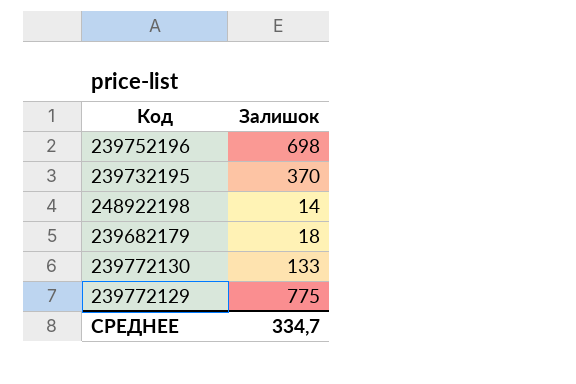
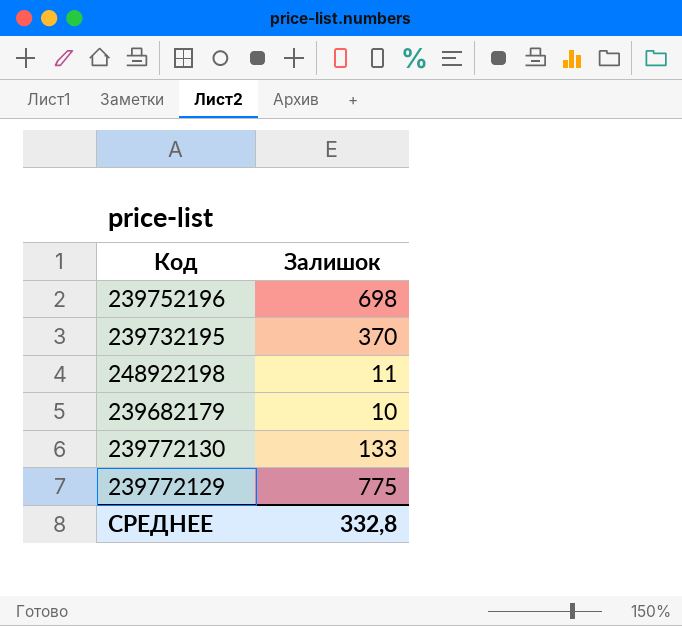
248922198 | Залишок: 14 -> 11
239682179 | Залишок: 18 -> 10
СРЕДНЕЕ | Залишок: 334,7 -> 332,8

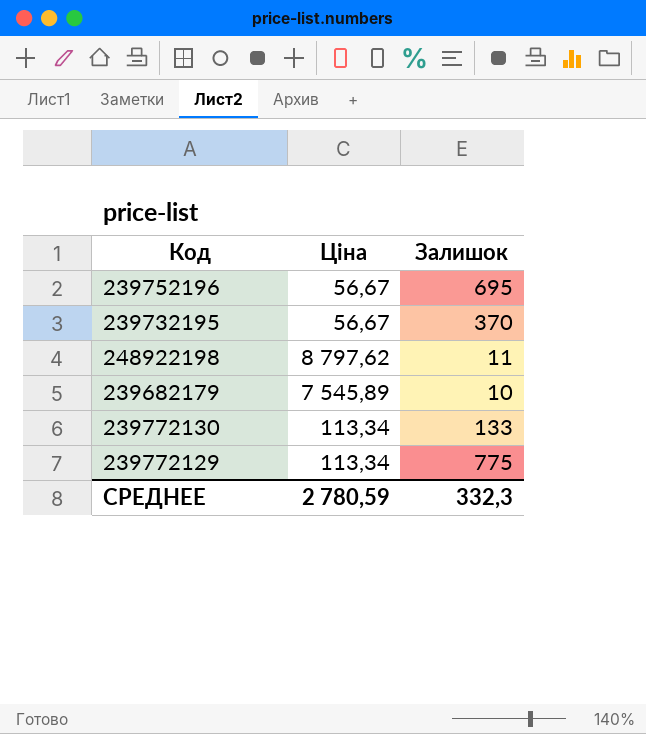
column Ціна | position: none -> 2
239752196 | Залишок: 698 -> 695
СРЕДНЕЕ | Залишок: 332,8 -> 332,3

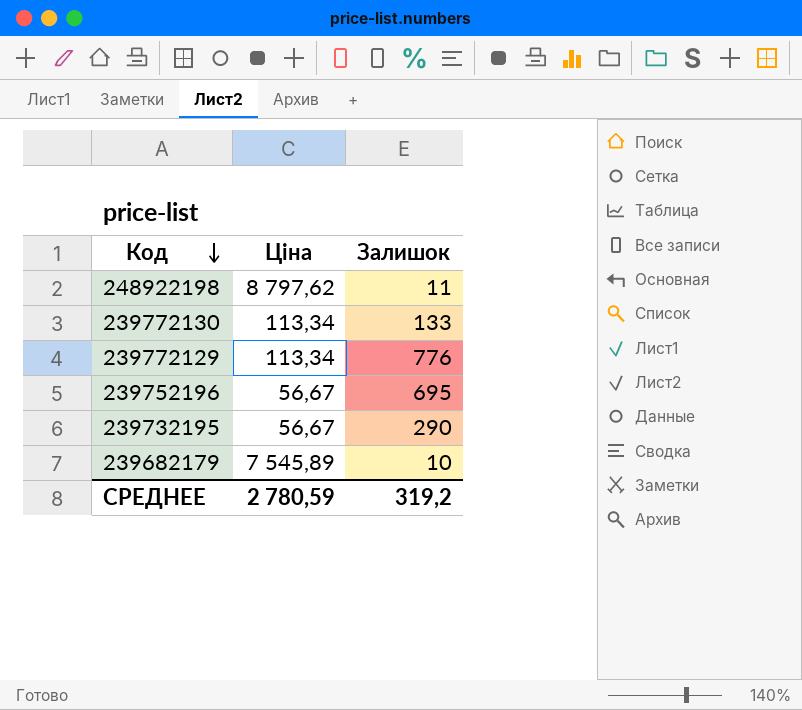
row order: none -> Код descending
239772129 | Залишок: 775 -> 776
239732195 | Залишок: 370 -> 290
СРЕДНЕЕ | Залишок: 332,3 -> 319,2

